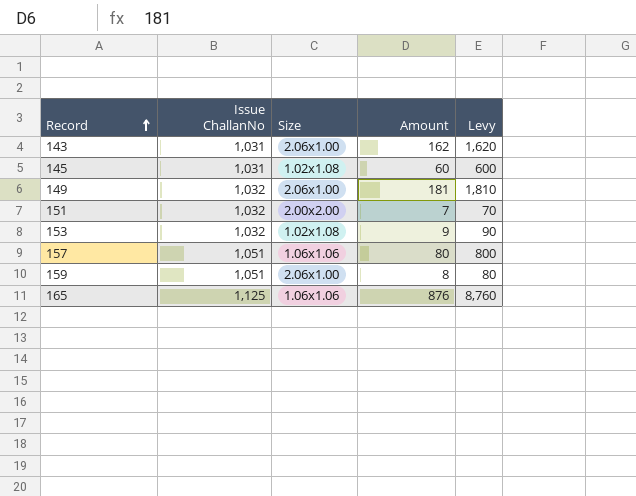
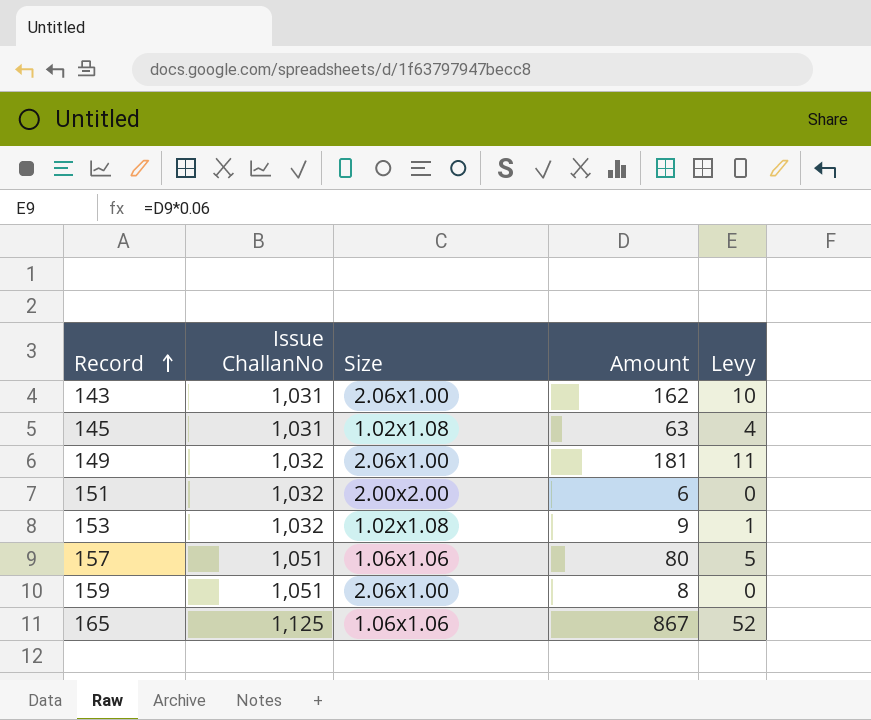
column Levy | formula: [Amount] * 10 -> [Amount] * 0.06
145 | Amount: 60 -> 63
151 | Amount: 7 -> 6
165 | Amount: 876 -> 867

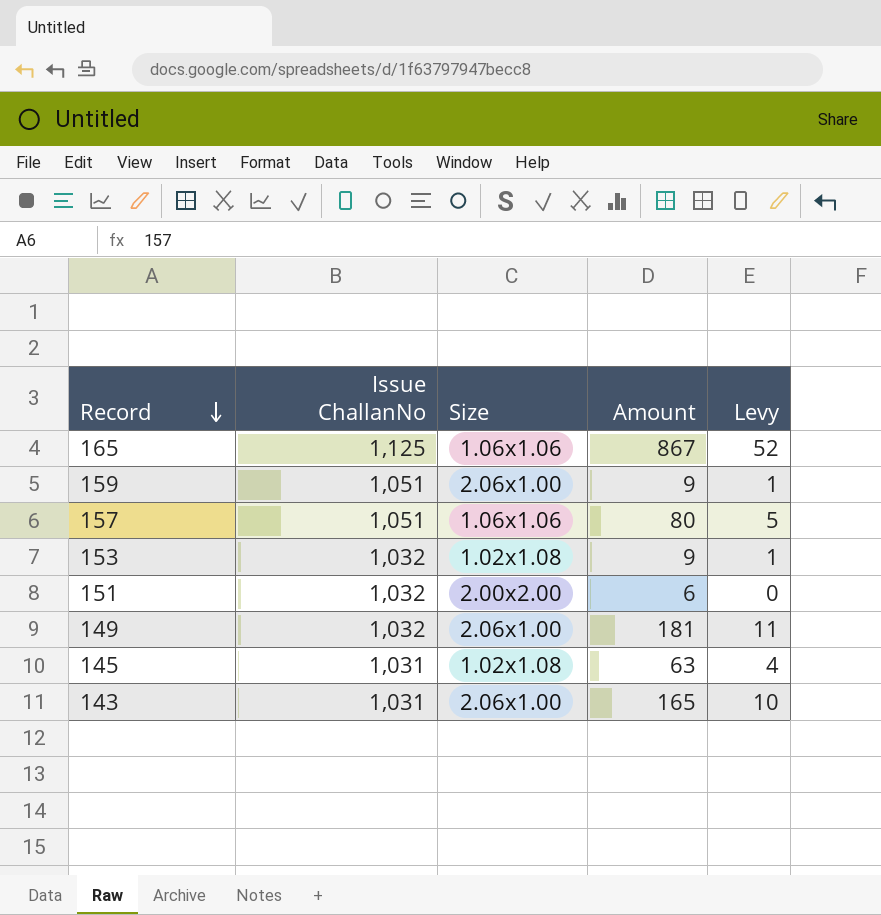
row order: Record ascending -> Record descending
159 | Amount: 8 -> 9
159 | Levy: 0 -> 1
143 | Amount: 162 -> 165

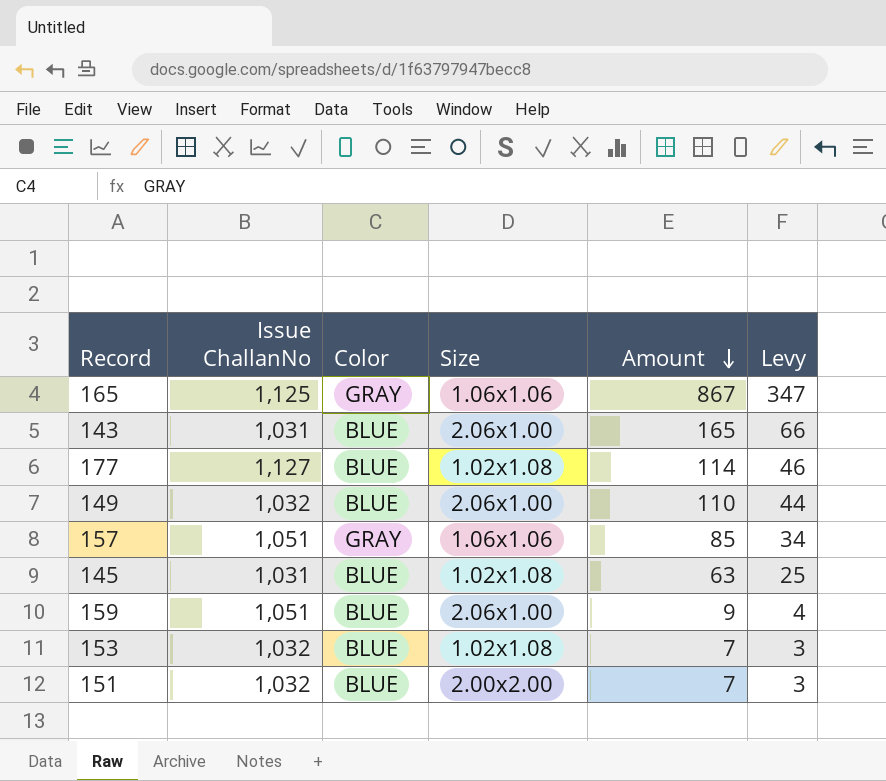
row order: Record descending -> Amount descending
column Color | position: none -> 3
column Levy | formula: [Amount] * 0.06 -> [Amount] * 0.4
row 177: none -> 1,127 | BLUE | 1.02x1.08 | 114 | 46
149 | Amount: 181 -> 110
157 | Amount: 80 -> 85
153 | Amount: 9 -> 7
151 | Amount: 6 -> 7

